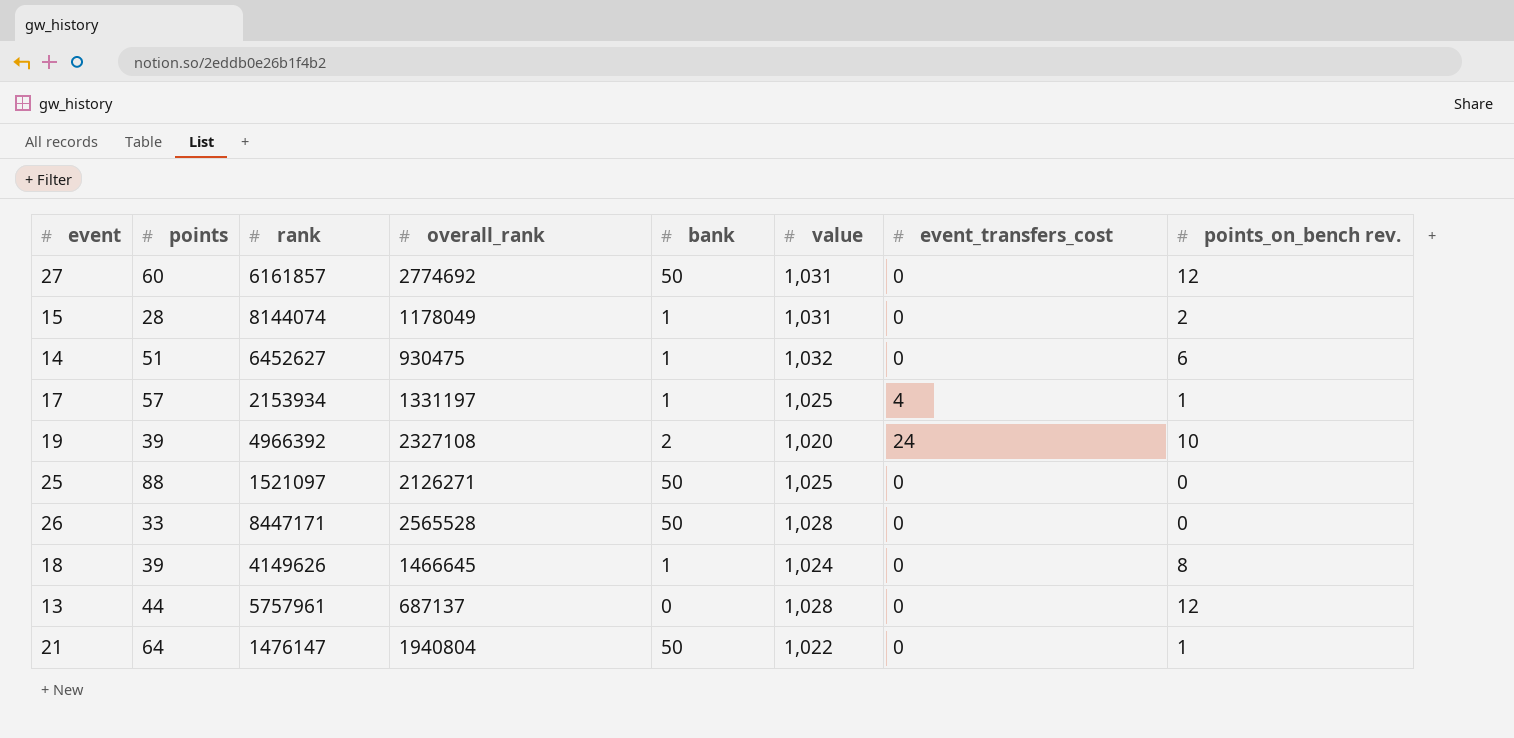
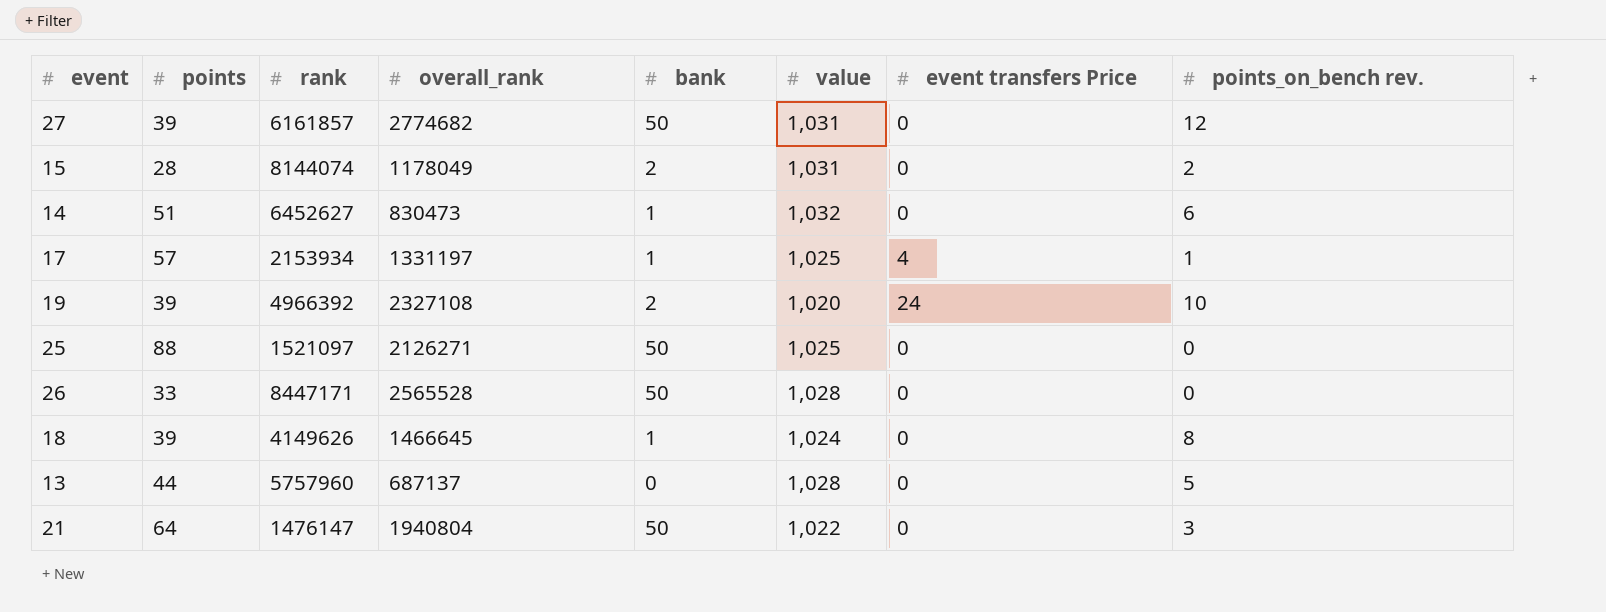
column name: event_transfers_cost -> event transfers Price
27 | points: 60 -> 39
27 | overall_rank: 2774692 -> 2774682
15 | bank: 1 -> 2
14 | overall_rank: 930475 -> 830473
13 | rank: 5757961 -> 5757960
13 | points_on_bench rev.: 12 -> 5
21 | points_on_bench rev.: 1 -> 3

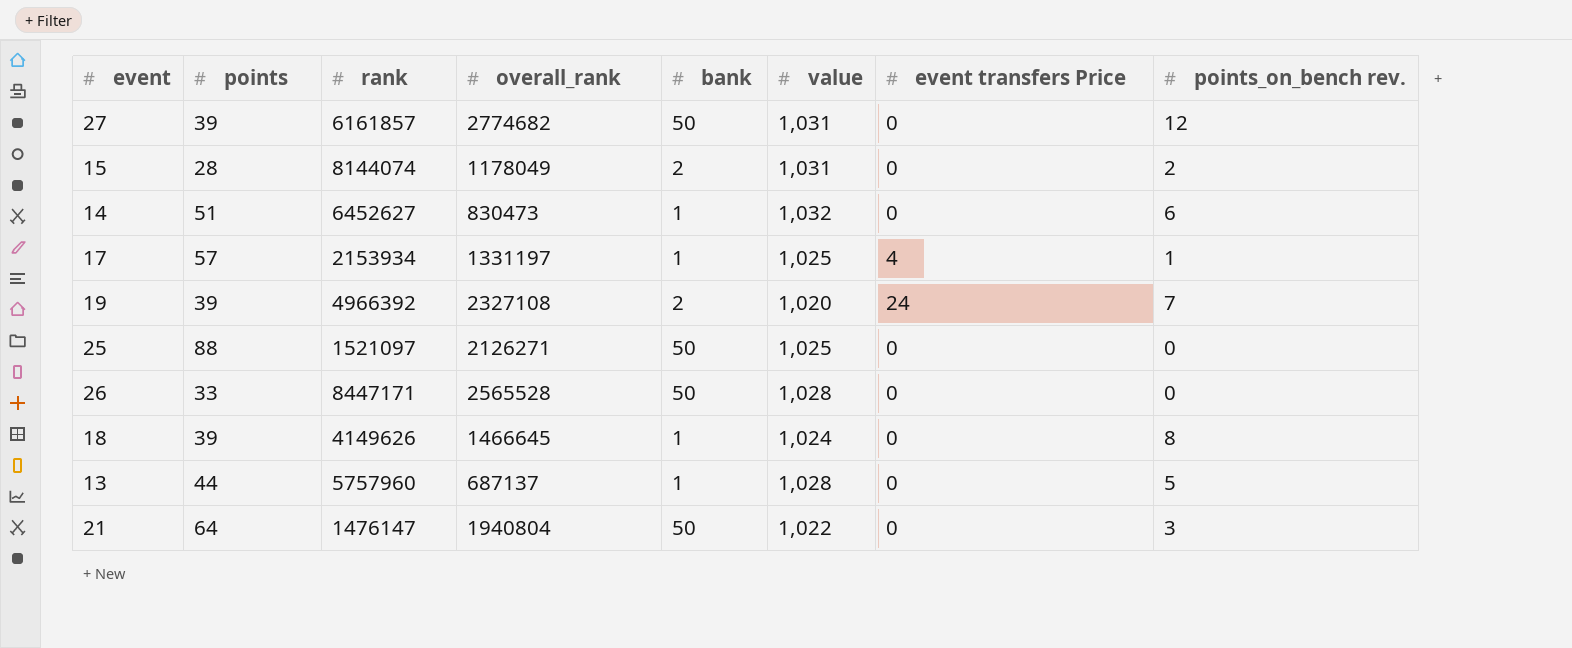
19 | points_on_bench rev.: 10 -> 7
13 | bank: 0 -> 1

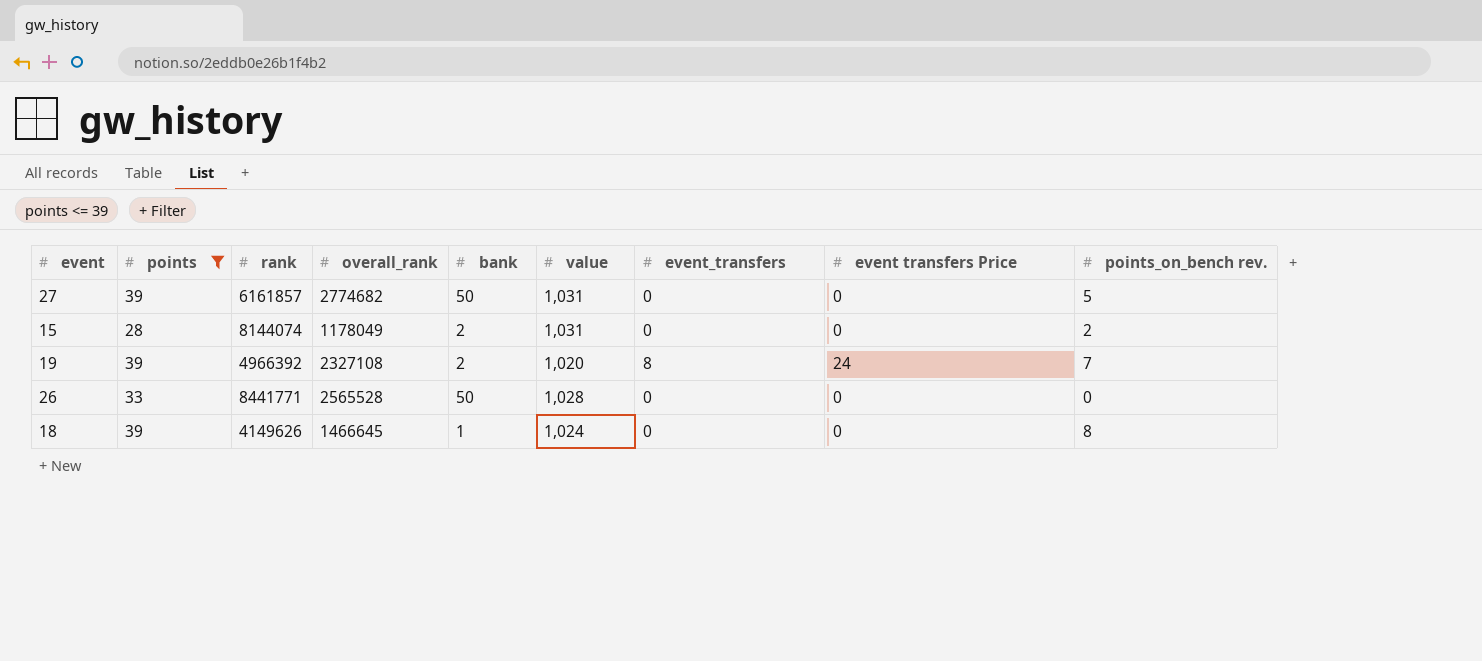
filter: none -> points <= 39
column event_transfers | position: none -> 7
27 | points_on_bench rev.: 12 -> 5
26 | rank: 8447171 -> 8441771

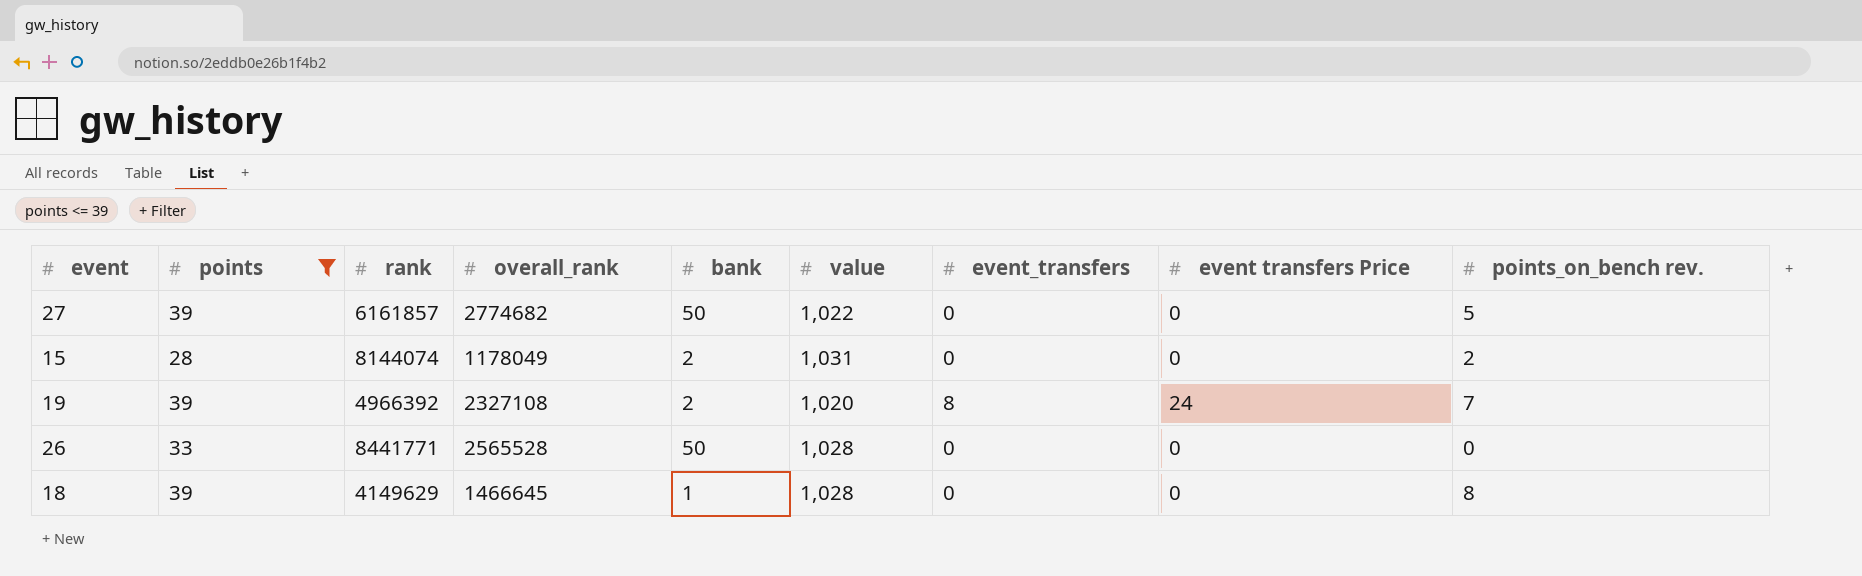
27 | value: 1,031 -> 1,022
18 | rank: 4149626 -> 4149629
18 | value: 1,024 -> 1,028

